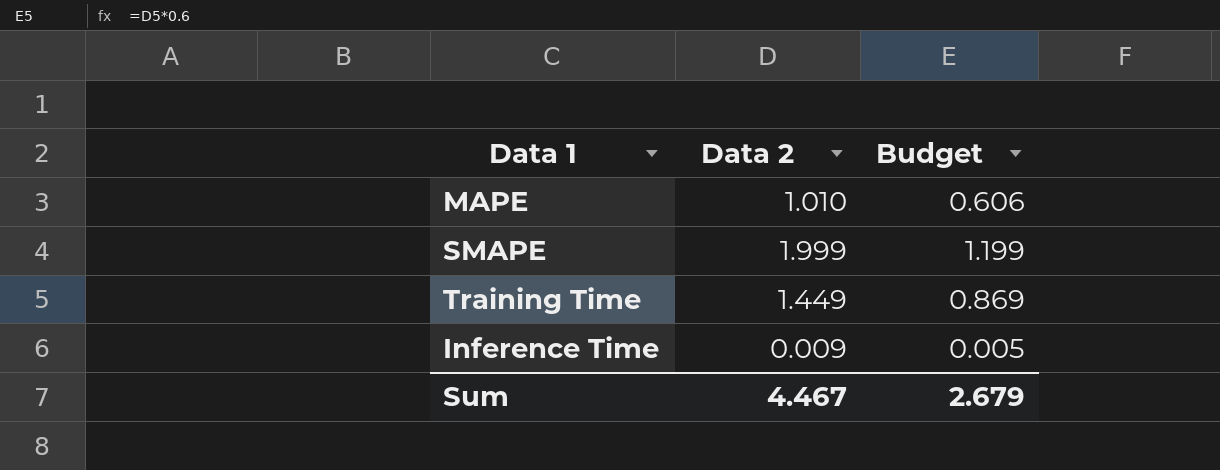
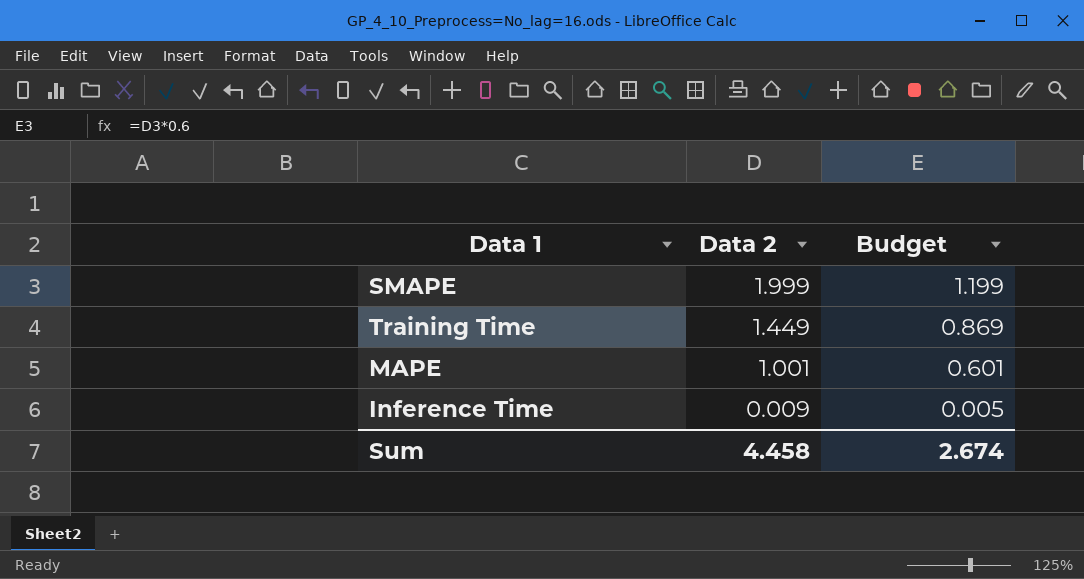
row order: none -> Data 2 descending
MAPE | Data 2: 1.010 -> 1.001
MAPE | Budget: 0.606 -> 0.601
Sum | Data 2: 4.467 -> 4.458
Sum | Budget: 2.679 -> 2.674

